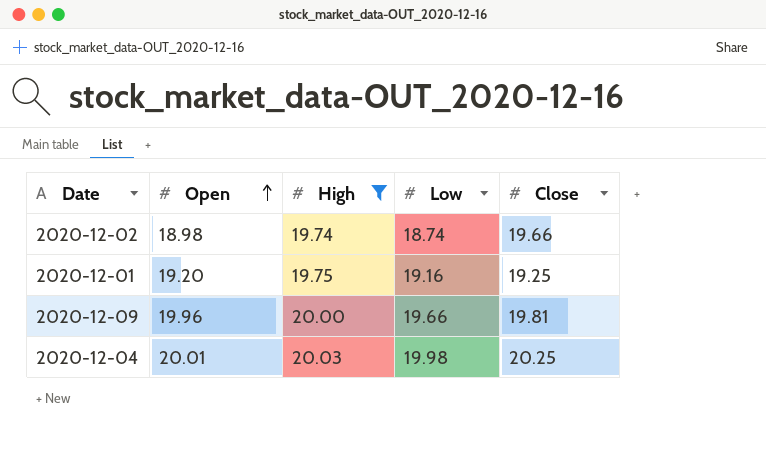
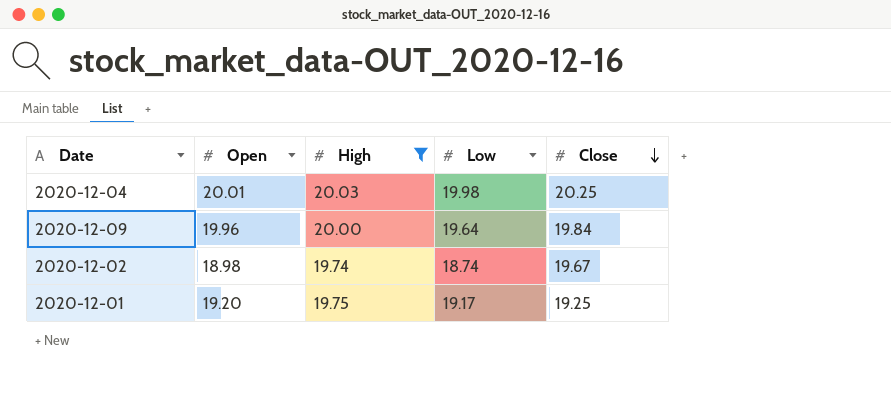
row order: Open ascending -> Close descending
2020-12-09 | Low: 19.66 -> 19.64
2020-12-09 | Close: 19.81 -> 19.84
2020-12-02 | Close: 19.66 -> 19.67
2020-12-01 | Low: 19.16 -> 19.17

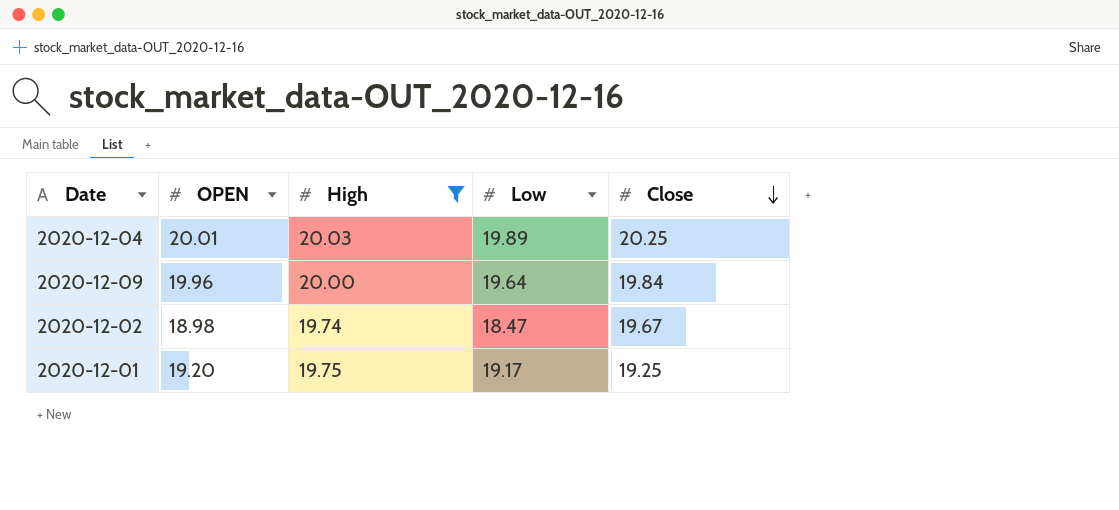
column name: Open -> OPEN
2020-12-04 | Low: 19.98 -> 19.89
2020-12-02 | Low: 18.74 -> 18.47

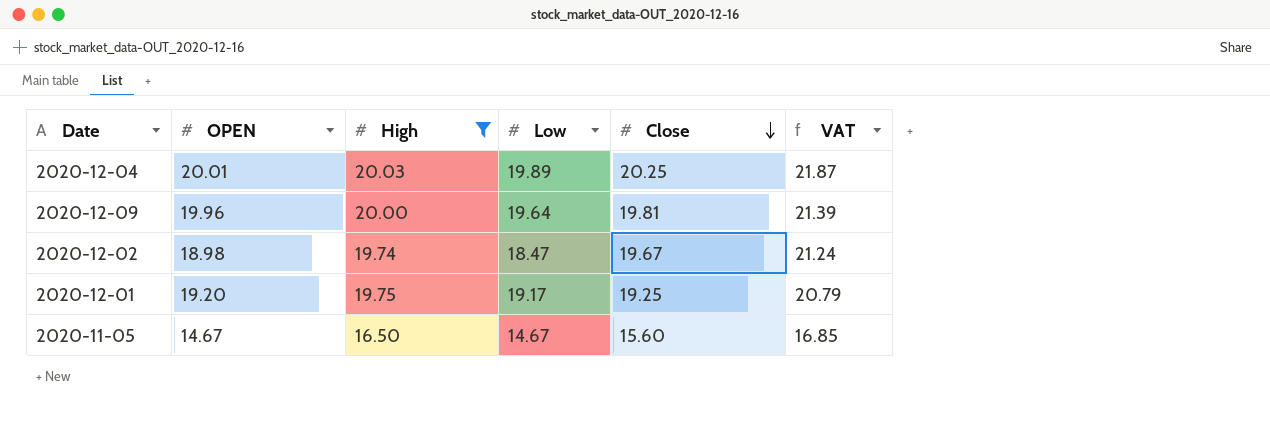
column VAT | formula: none -> [Close] * 1.08
2020-12-09 | Close: 19.84 -> 19.81
row 2020-11-05: none -> 14.67 | 16.50 | 14.67 | 15.60 | 16.85

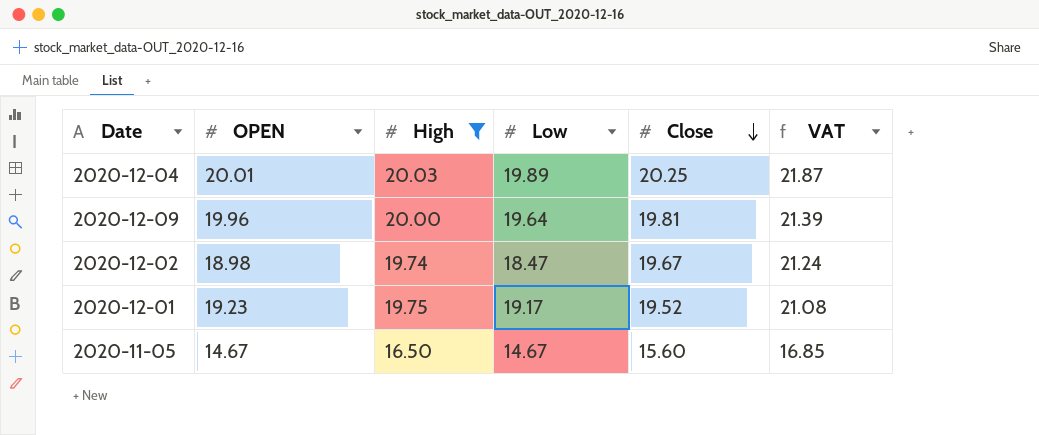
2020-12-01 | OPEN: 19.20 -> 19.23
2020-12-01 | Close: 19.25 -> 19.52
2020-12-01 | VAT: 20.79 -> 21.08

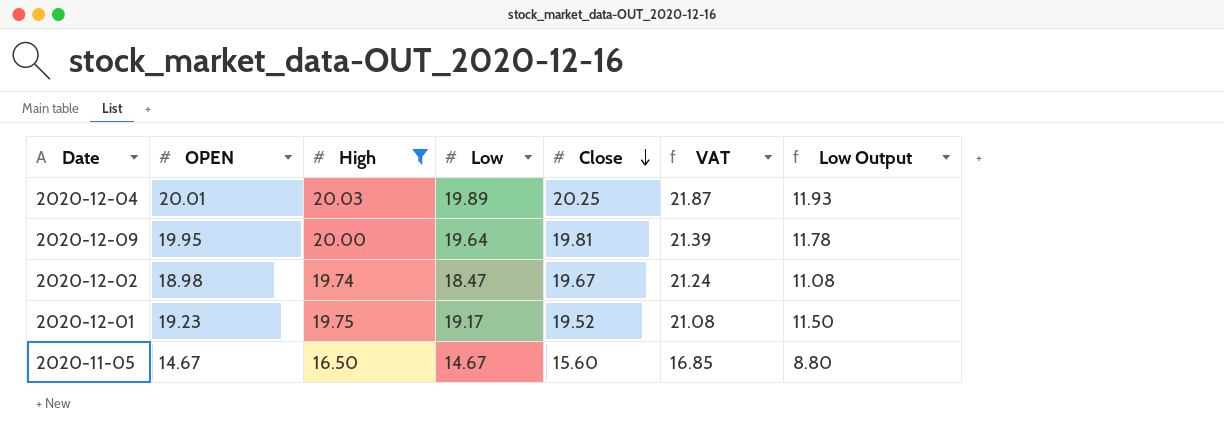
column Low Output | formula: none -> [Low] * 0.6
2020-12-09 | OPEN: 19.96 -> 19.95

